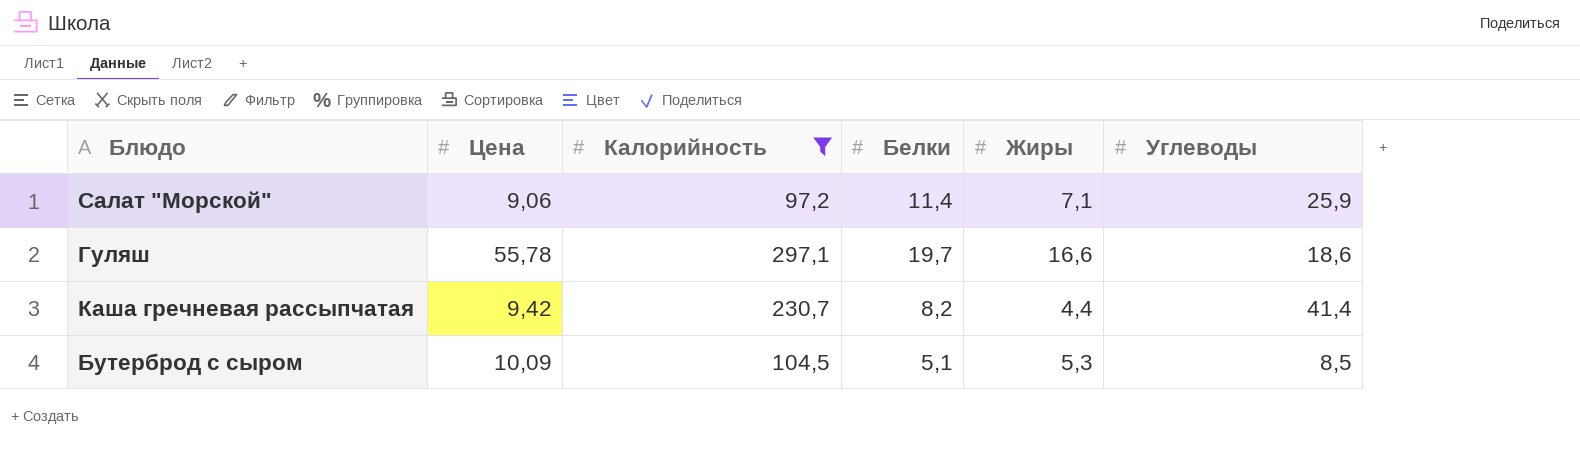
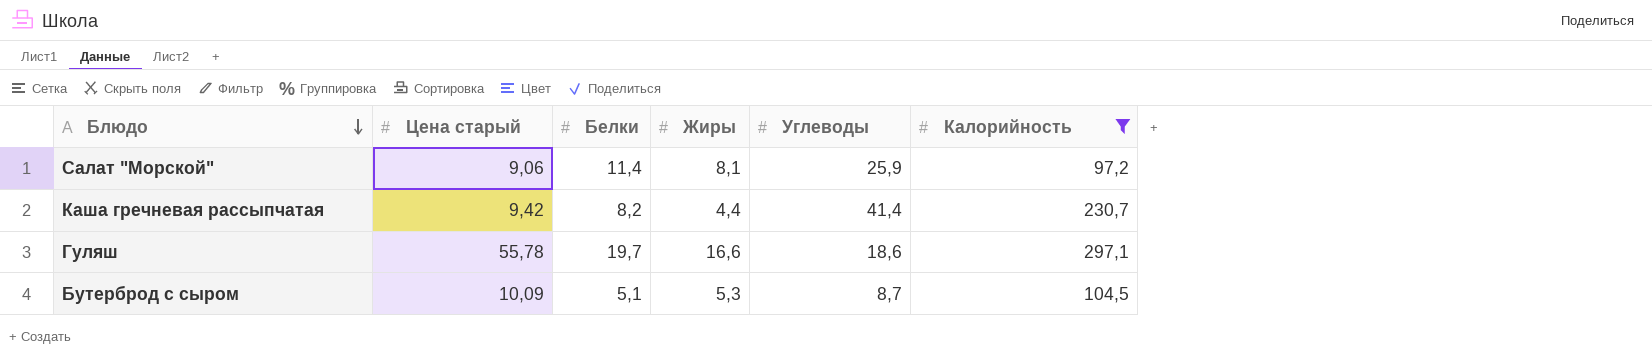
row order: none -> Блюдо descending
column name: Цена -> Цена старый
column Калорийность | position: 3 -> 6
Салат "Морской" | Жиры: 7,1 -> 8,1
Бутерброд с сыром | Углеводы: 8,5 -> 8,7

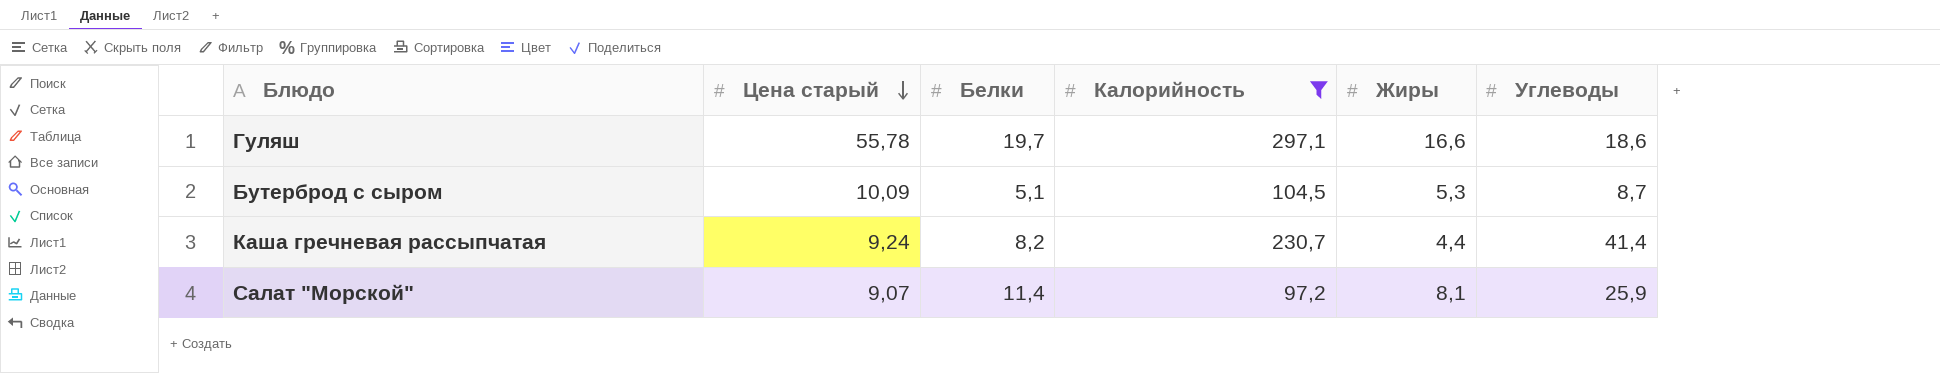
row order: Блюдо descending -> Цена старый descending
column Калорийность | position: 6 -> 4
Каша гречневая рассыпчатая | Цена старый: 9,42 -> 9,24
Салат "Морской" | Цена старый: 9,06 -> 9,07

